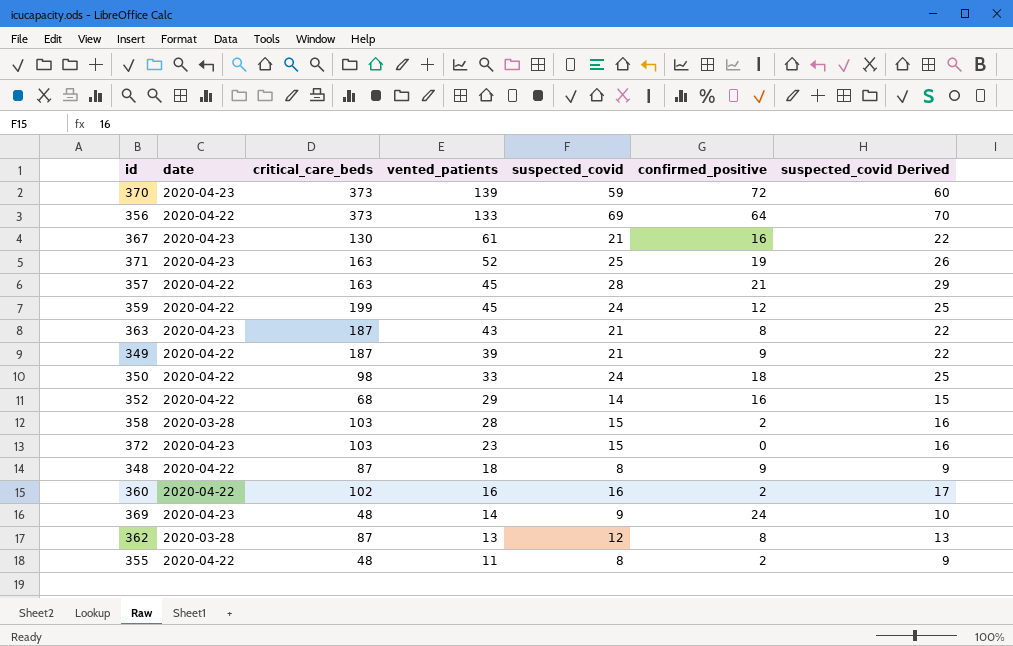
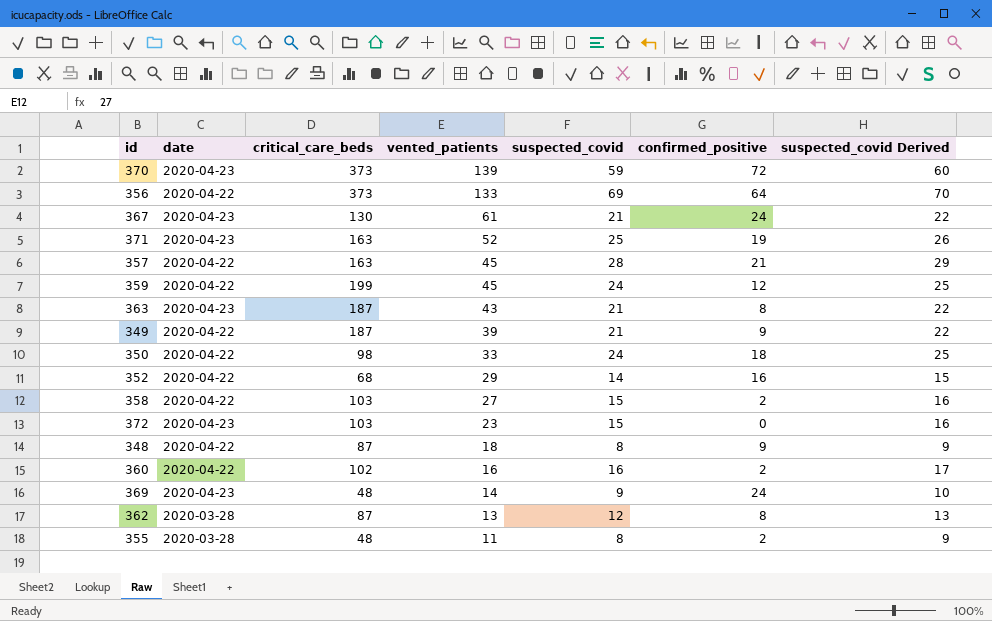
367 | confirmed_positive: 16 -> 24
358 | date: 2020-03-28 -> 2020-04-22
358 | vented_patients: 28 -> 27
355 | date: 2020-04-22 -> 2020-03-28

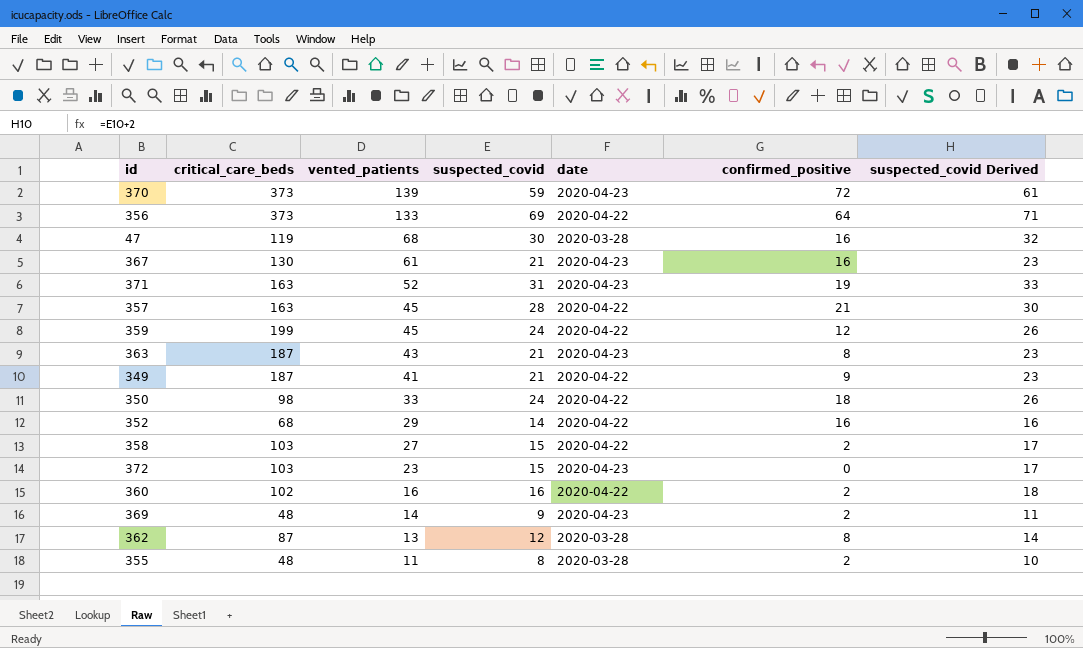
column date | position: 2 -> 5
column suspected_covid Derived | formula: [suspected_covid] + 1 -> [suspected_covid] + 2
row 348: 2020-04-22 | 87 | 18 | 8 | 9 | 9 -> none
row 47: none -> 119 | 68 | 30 | 2020-03-28 | 16 | 32
367 | confirmed_positive: 24 -> 16
371 | suspected_covid: 25 -> 31
349 | vented_patients: 39 -> 41
369 | confirmed_positive: 24 -> 2

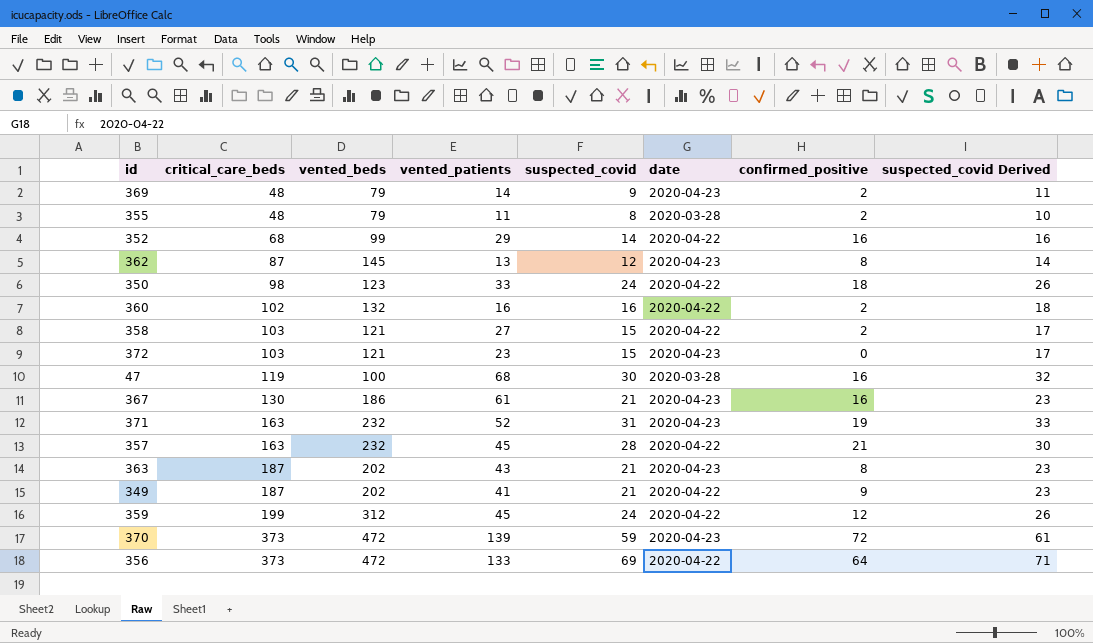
row order: vented_patients descending -> critical_care_beds ascending
column vented_beds | position: none -> 3
362 | date: 2020-03-28 -> 2020-04-23

